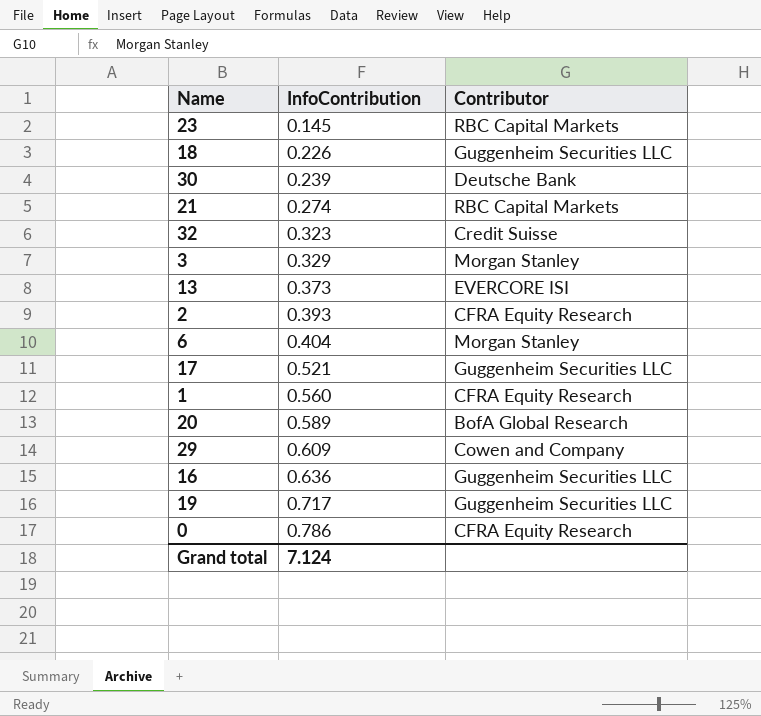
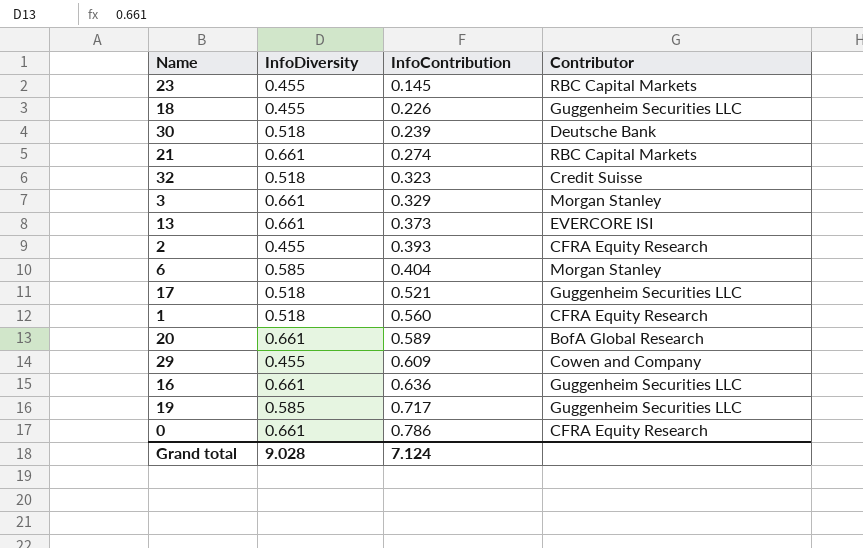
column InfoDiversity | position: none -> 2

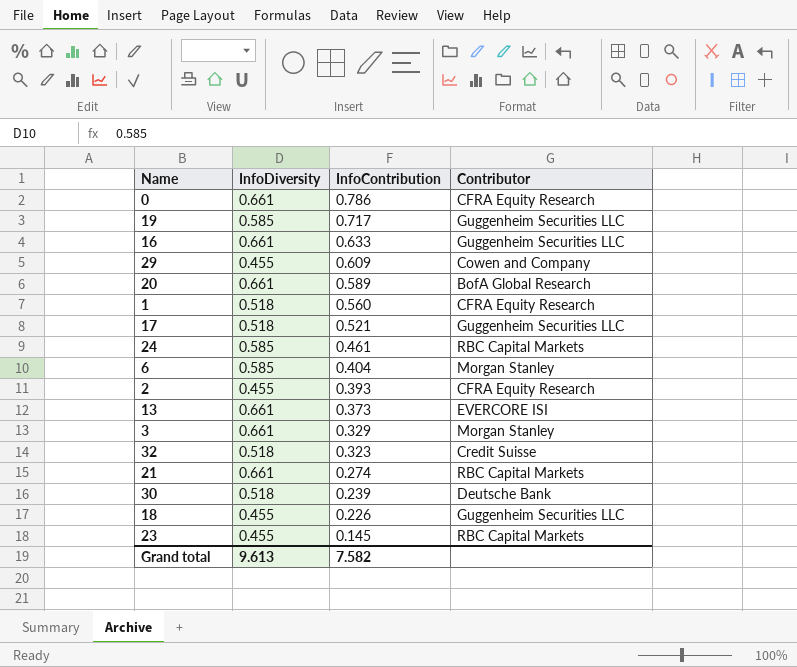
row order: InfoContribution ascending -> InfoContribution descending
16 | InfoContribution: 0.636 -> 0.633
row 24: none -> 0.585 | 0.461 | RBC Capital Markets
Grand total | InfoDiversity: 9.028 -> 9.613
Grand total | InfoContribution: 7.124 -> 7.582

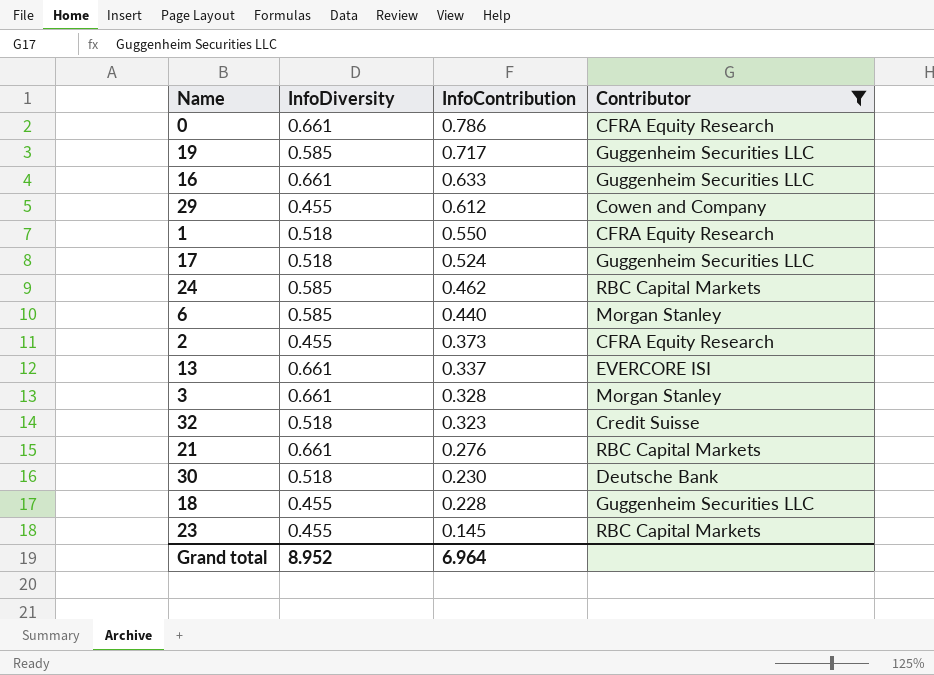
filter: none -> Contributor != BofA Global Research
29 | InfoContribution: 0.609 -> 0.612
1 | InfoContribution: 0.560 -> 0.550
17 | InfoContribution: 0.521 -> 0.524
24 | InfoContribution: 0.461 -> 0.462
6 | InfoContribution: 0.404 -> 0.440
2 | InfoContribution: 0.393 -> 0.373
13 | InfoContribution: 0.373 -> 0.337
3 | InfoContribution: 0.329 -> 0.328
21 | InfoContribution: 0.274 -> 0.276
30 | InfoContribution: 0.239 -> 0.230
18 | InfoContribution: 0.226 -> 0.228
Grand total | InfoDiversity: 9.613 -> 8.952
Grand total | InfoContribution: 7.582 -> 6.964

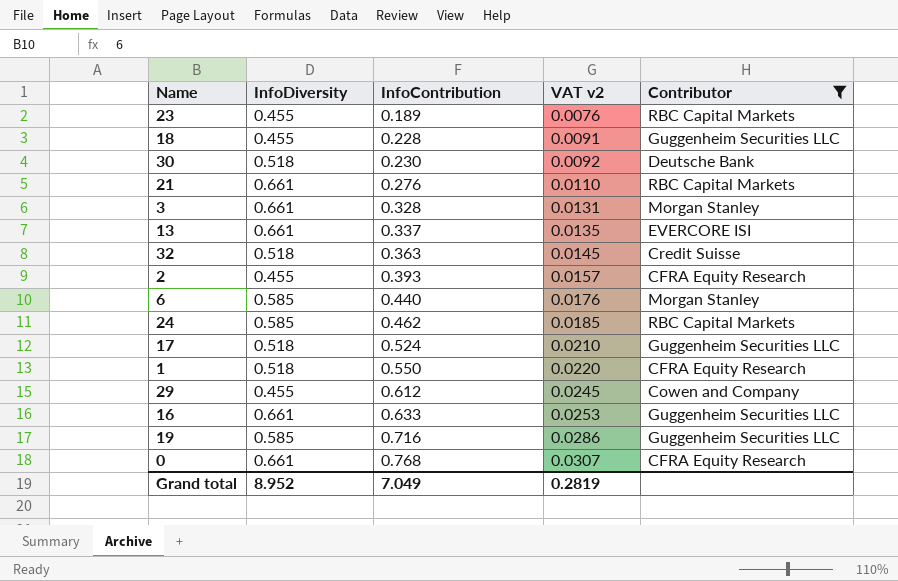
row order: InfoContribution descending -> InfoContribution ascending
column VAT v2 | formula: none -> [InfoContribution] * 0.04
23 | InfoContribution: 0.145 -> 0.189
32 | InfoContribution: 0.323 -> 0.363
2 | InfoContribution: 0.373 -> 0.393
19 | InfoContribution: 0.717 -> 0.716
0 | InfoContribution: 0.786 -> 0.768
Grand total | InfoContribution: 6.964 -> 7.049

